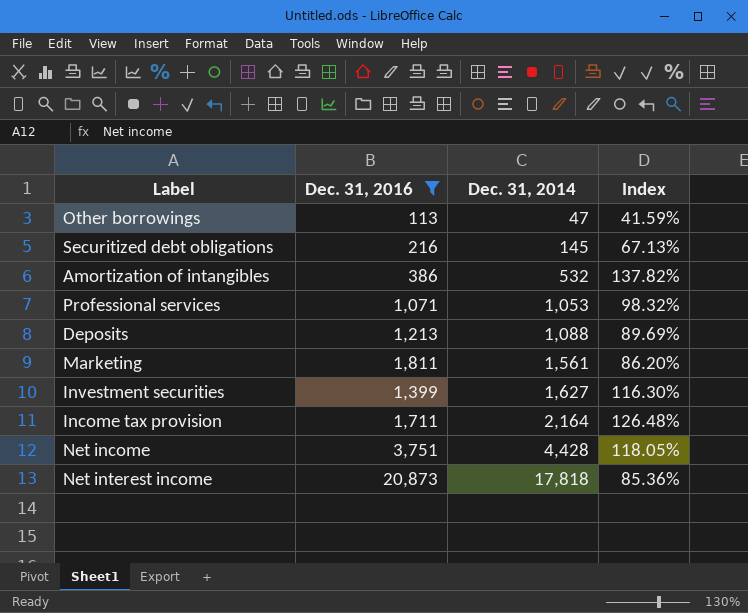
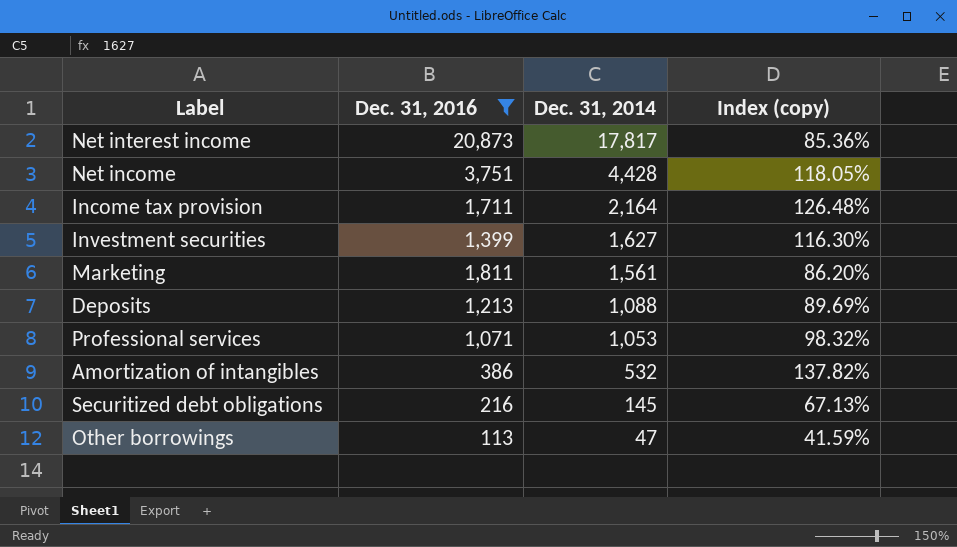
row order: Dec. 31, 2014 ascending -> Dec. 31, 2014 descending
column name: Index -> Index (copy)
Net interest income | Dec. 31, 2014: 17,818 -> 17,817

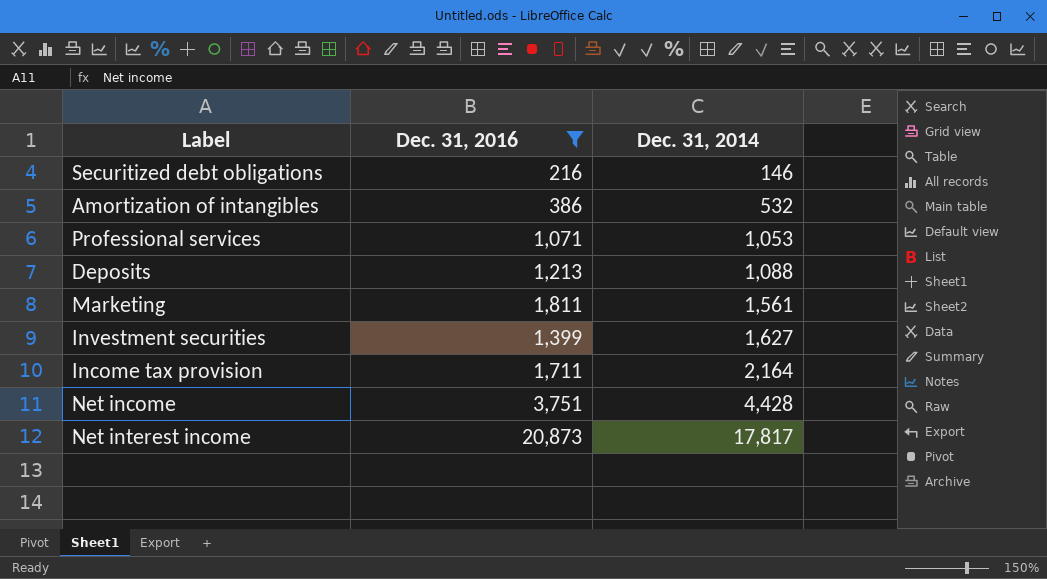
row order: Dec. 31, 2014 descending -> Dec. 31, 2014 ascending
column Index (copy) | formula: [Dec. 31, 2014] / [Dec. 31, 2016] -> none
row Other borrowings: 113 | 47 | 41.59% -> none
Securitized debt obligations | Dec. 31, 2014: 145 -> 146

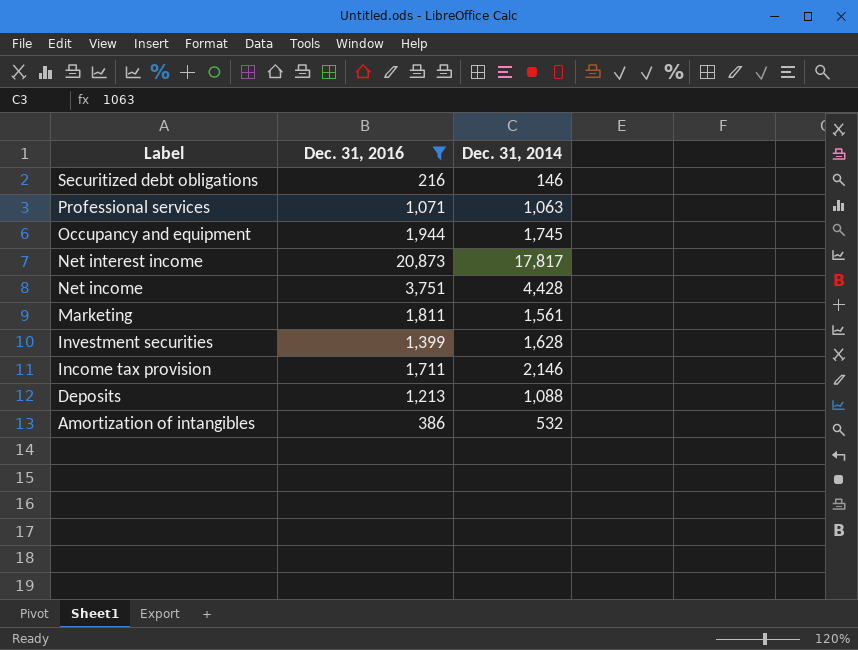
row order: Dec. 31, 2014 ascending -> Label descending
Professional services | Dec. 31, 2014: 1,053 -> 1,063
row Occupancy and equipment: none -> 1,944 | 1,745
Investment securities | Dec. 31, 2014: 1,627 -> 1,628
Income tax provision | Dec. 31, 2014: 2,164 -> 2,146

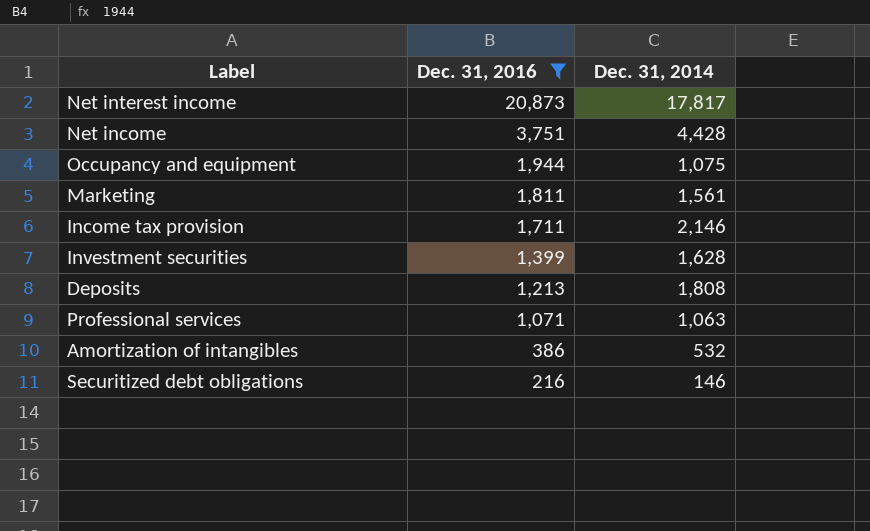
row order: Label descending -> Dec. 31, 2016 descending
Occupancy and equipment | Dec. 31, 2014: 1,745 -> 1,075
Deposits | Dec. 31, 2014: 1,088 -> 1,808

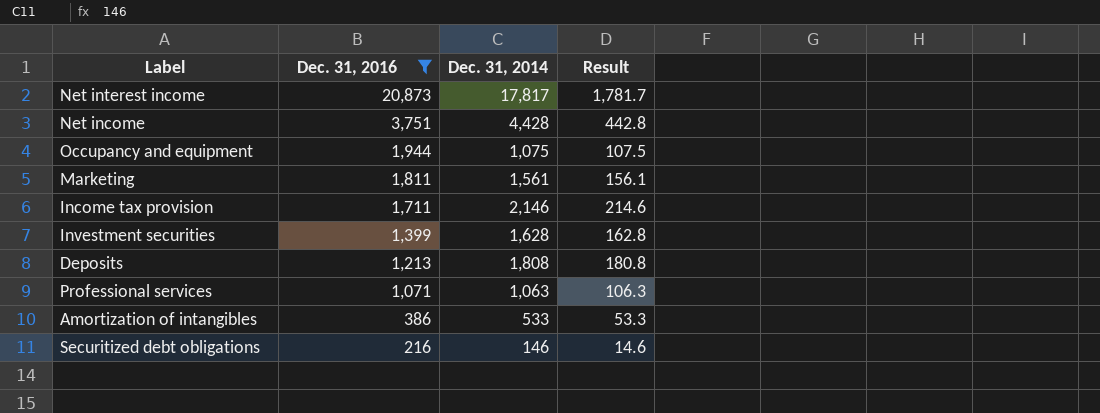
column Result | formula: none -> [Dec. 31, 2014] * 0.1
Amortization of intangibles | Dec. 31, 2014: 532 -> 533

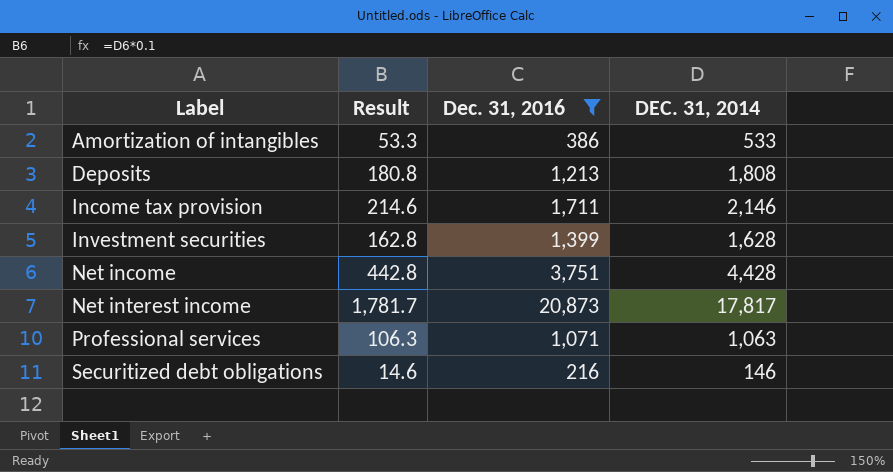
row order: Dec. 31, 2016 descending -> Label ascending
column Result | position: 4 -> 2
column name: Dec. 31, 2014 -> DEC. 31, 2014
row Occupancy and equipment: 1,944 | 1,075 | 107.5 -> none
row Marketing: 1,811 | 1,561 | 156.1 -> none

